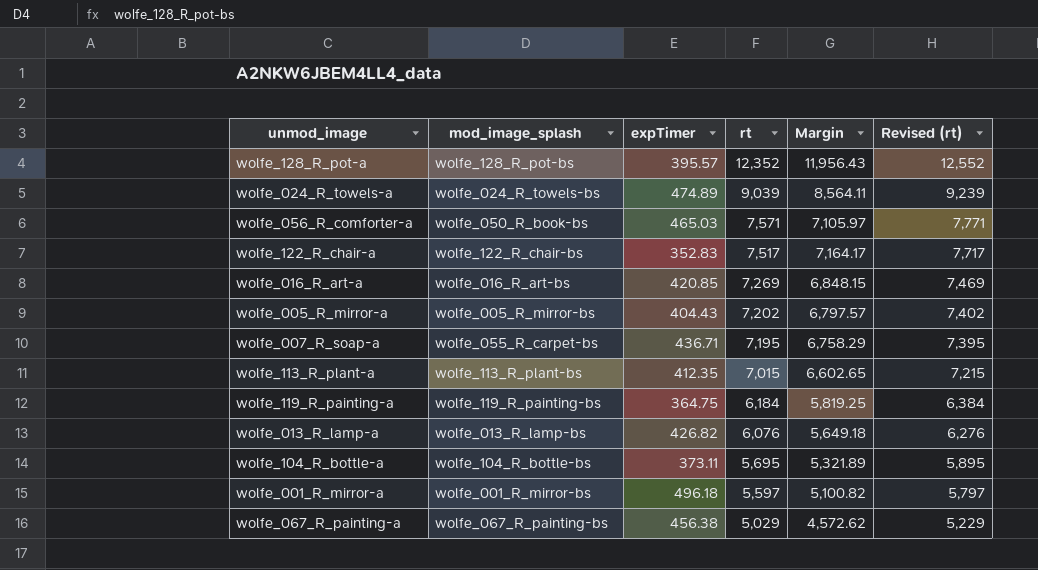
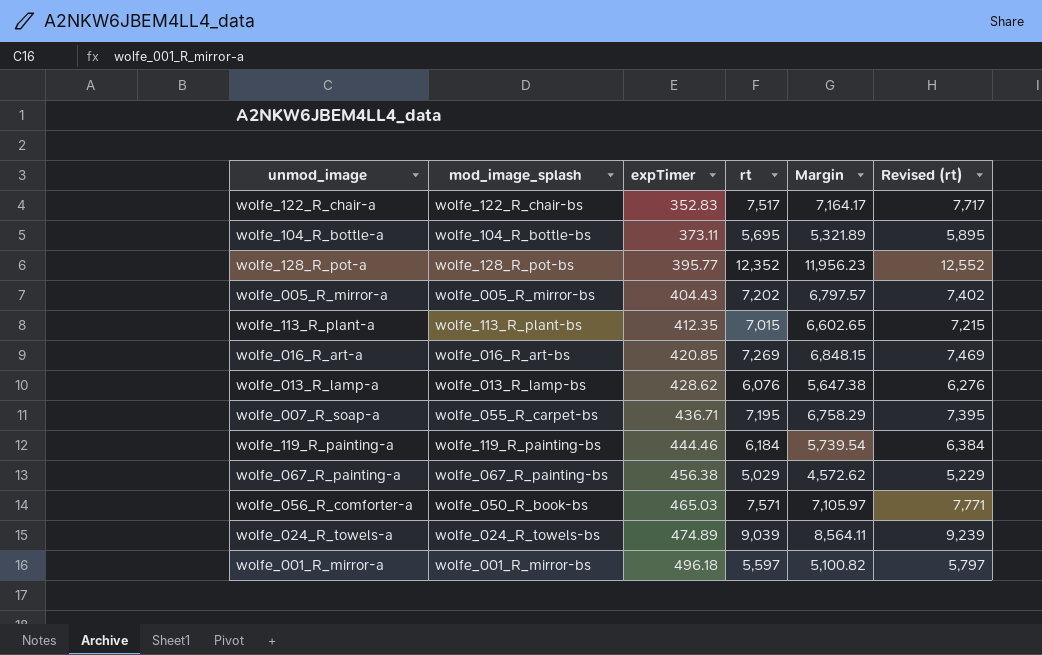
row order: rt descending -> expTimer ascending
wolfe_128_R_pot-a | expTimer: 395.57 -> 395.77
wolfe_128_R_pot-a | Margin: 11,956.43 -> 11,956.23
wolfe_013_R_lamp-a | expTimer: 426.82 -> 428.62
wolfe_013_R_lamp-a | Margin: 5,649.18 -> 5,647.38
wolfe_119_R_painting-a | expTimer: 364.75 -> 444.46
wolfe_119_R_painting-a | Margin: 5,819.25 -> 5,739.54

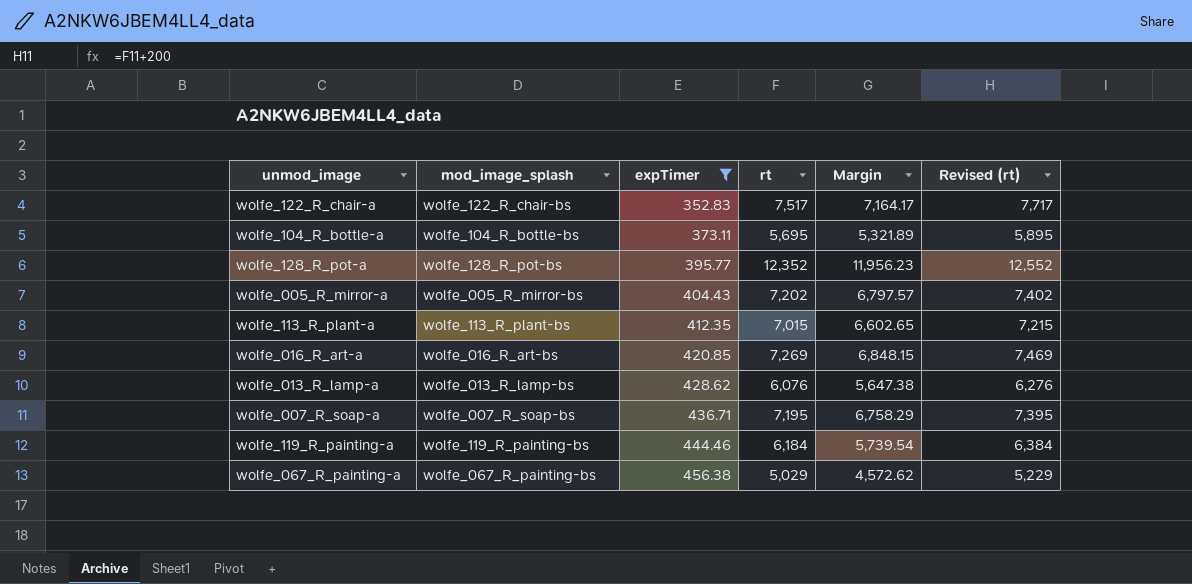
filter: none -> expTimer <= 456.38
wolfe_007_R_soap-a | mod_image_splash: wolfe_055_R_carpet-bs -> wolfe_007_R_soap-bs

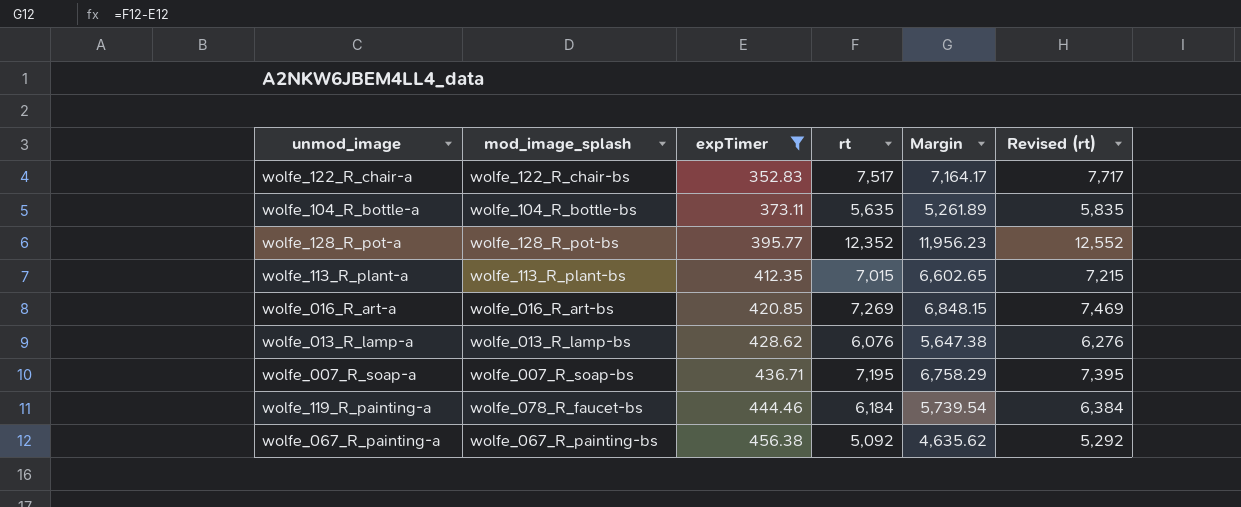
row wolfe_005_R_mirror-a: wolfe_005_R_mirror-bs | 404.43 | 7,202 | 6,797.57 | 7,402 -> none
wolfe_104_R_bottle-a | rt: 5,695 -> 5,635
wolfe_104_R_bottle-a | Margin: 5,321.89 -> 5,261.89
wolfe_104_R_bottle-a | Revised (rt): 5,895 -> 5,835
wolfe_119_R_painting-a | mod_image_splash: wolfe_119_R_painting-bs -> wolfe_078_R_faucet-bs
wolfe_067_R_painting-a | rt: 5,029 -> 5,092
wolfe_067_R_painting-a | Margin: 4,572.62 -> 4,635.62
wolfe_067_R_painting-a | Revised (rt): 5,229 -> 5,292

